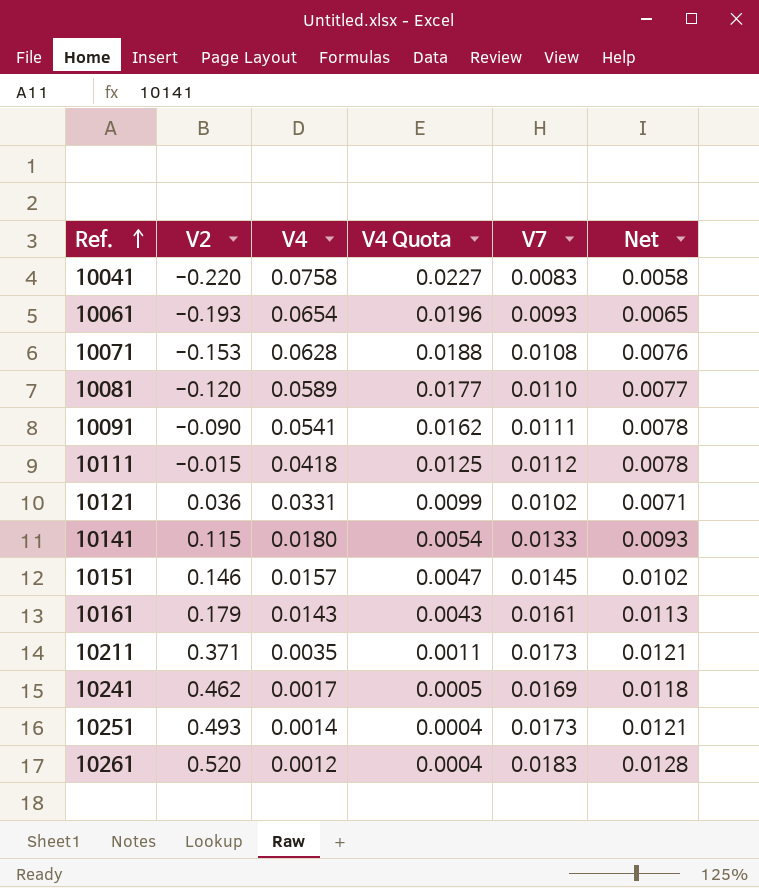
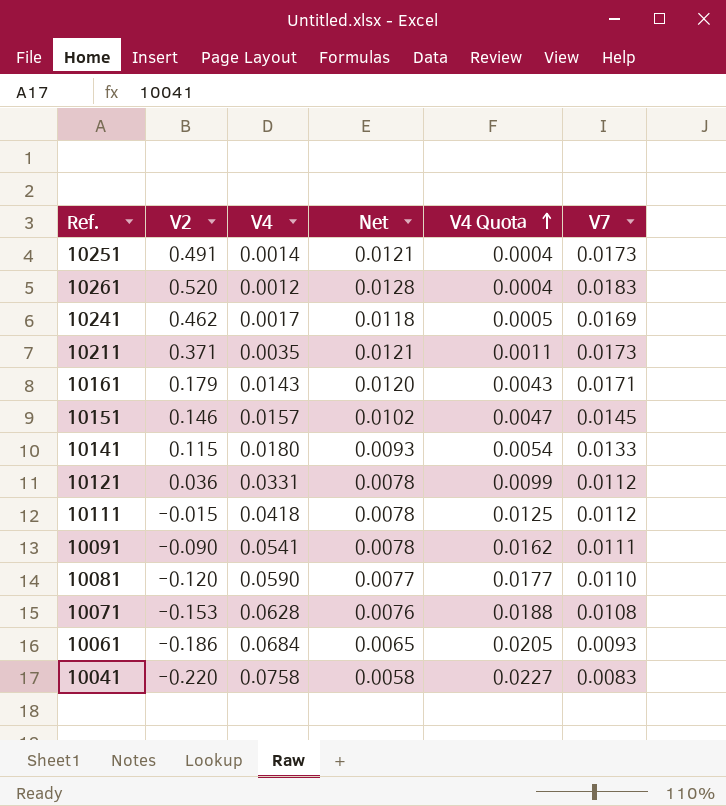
row order: Ref. ascending -> V4 Quota ascending
column Net | position: 6 -> 4
10251 | V2: 0.493 -> 0.491
10161 | Net: 0.0113 -> 0.0120
10161 | V7: 0.0161 -> 0.0171
10121 | Net: 0.0071 -> 0.0078
10121 | V7: 0.0102 -> 0.0112
10081 | V4: 0.0589 -> 0.0590
10061 | V2: -0.193 -> -0.186
10061 | V4: 0.0654 -> 0.0684
10061 | V4 Quota: 0.0196 -> 0.0205

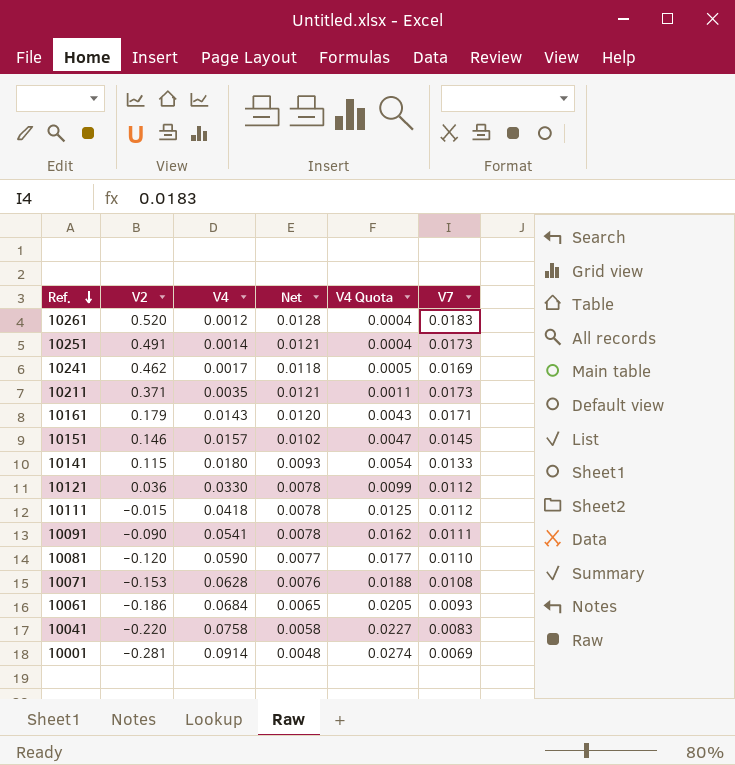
row order: V4 Quota ascending -> Ref. descending
10121 | V4: 0.0331 -> 0.0330
row 10001: none -> -0.281 | 0.0914 | 0.0048 | 0.0274 | 0.0069

